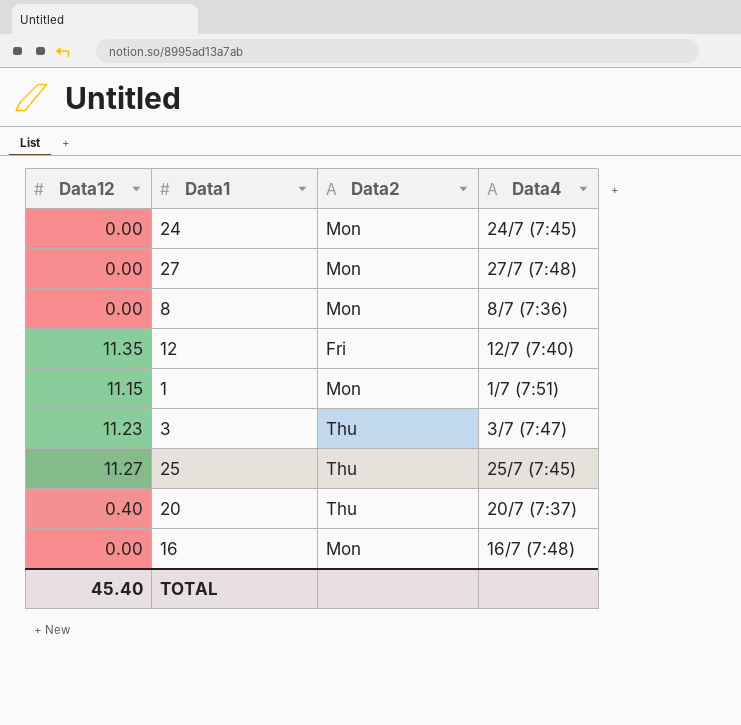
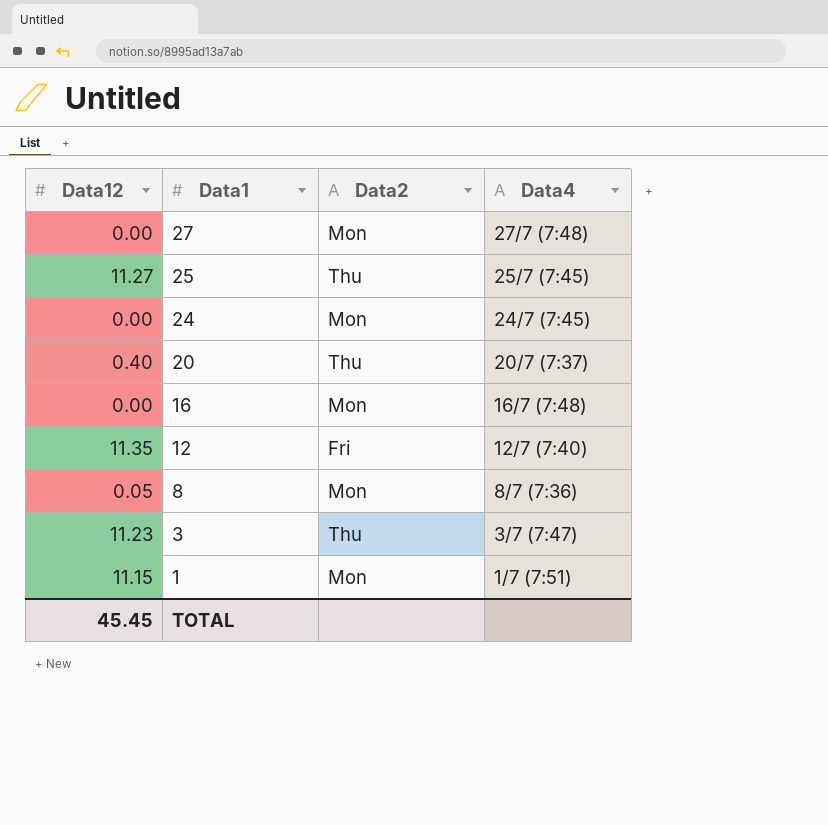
row order: none -> Data1 descending
8 | Data12: 0.00 -> 0.05
TOTAL | Data12: 45.40 -> 45.45

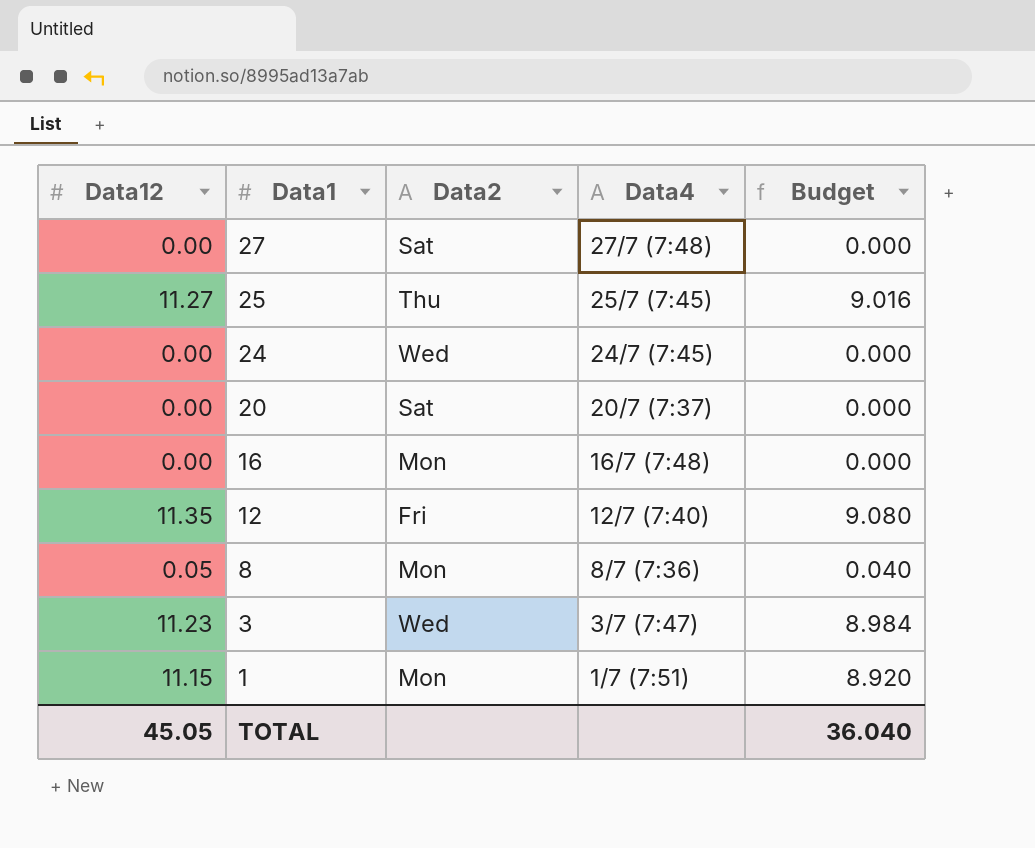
column Budget | formula: none -> [Data12] * 0.8
27 | Data2: Mon -> Sat
24 | Data2: Mon -> Wed
20 | Data12: 0.40 -> 0.00
20 | Data2: Thu -> Sat
3 | Data2: Thu -> Wed
TOTAL | Data12: 45.45 -> 45.05

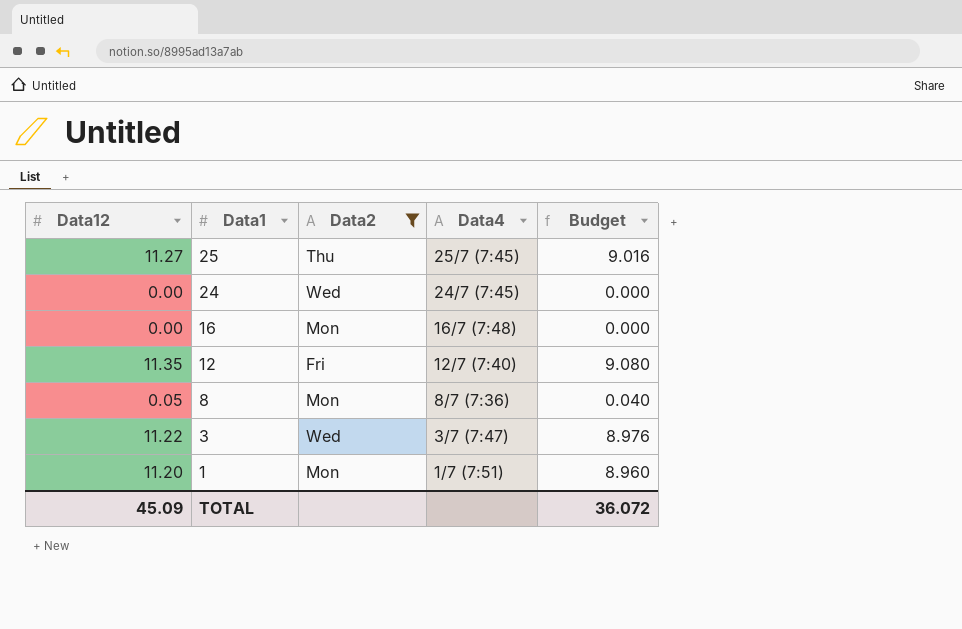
filter: none -> Data2 != Sat
3 | Data12: 11.23 -> 11.22
3 | Budget: 8.984 -> 8.976
1 | Data12: 11.15 -> 11.20
1 | Budget: 8.920 -> 8.960
TOTAL | Data12: 45.05 -> 45.09
TOTAL | Budget: 36.040 -> 36.072

